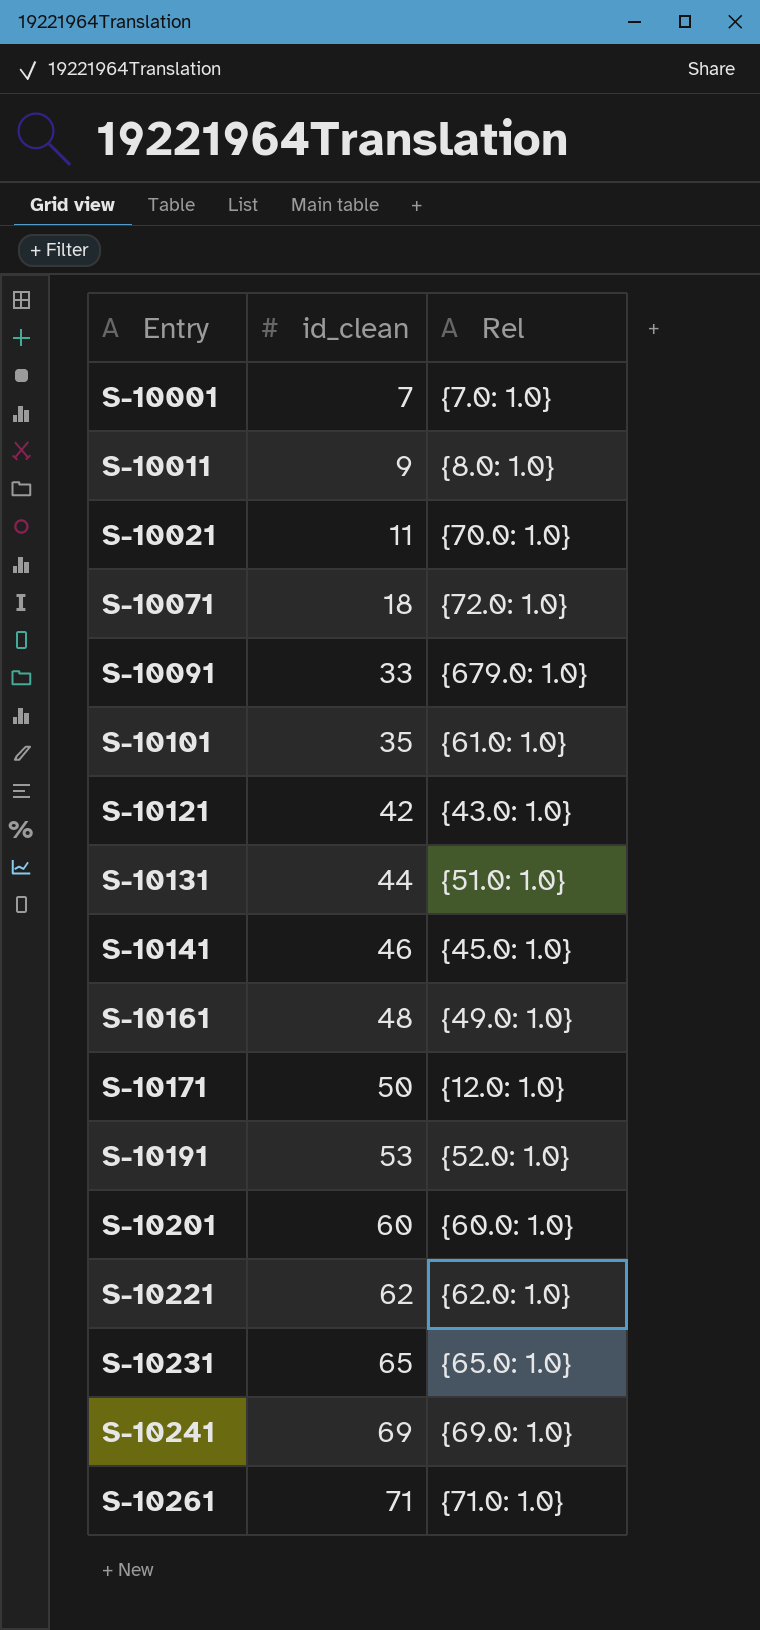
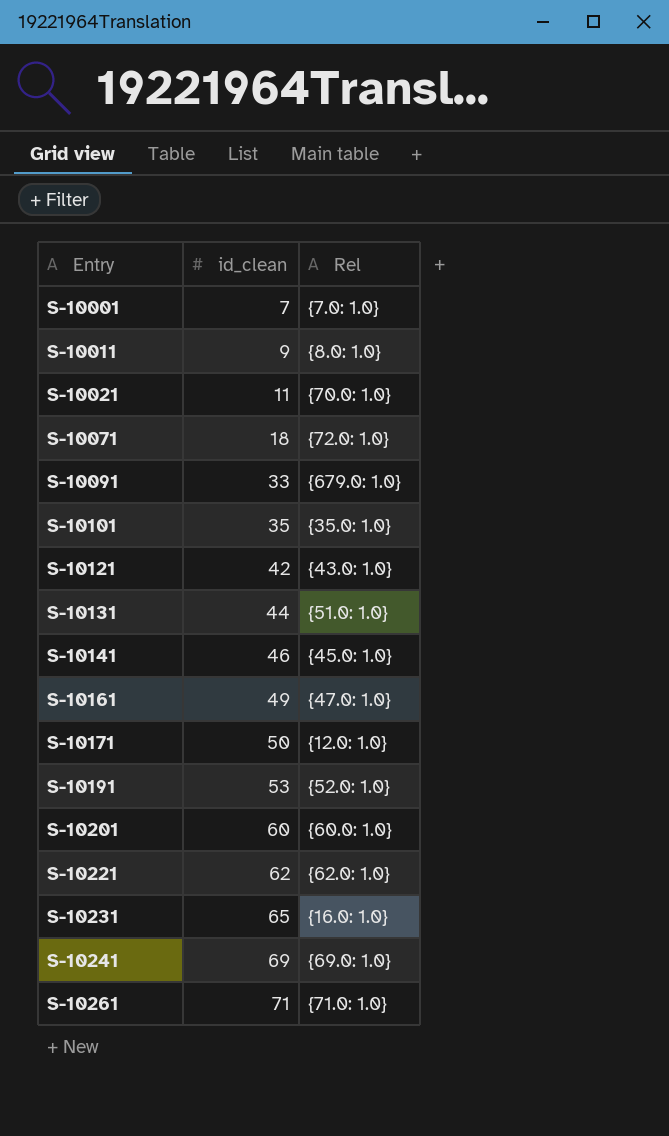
S-10101 | Rel: {61.0: 1.0} -> {35.0: 1.0}
S-10161 | id_clean: 48 -> 49
S-10161 | Rel: {49.0: 1.0} -> {47.0: 1.0}
S-10231 | Rel: {65.0: 1.0} -> {16.0: 1.0}

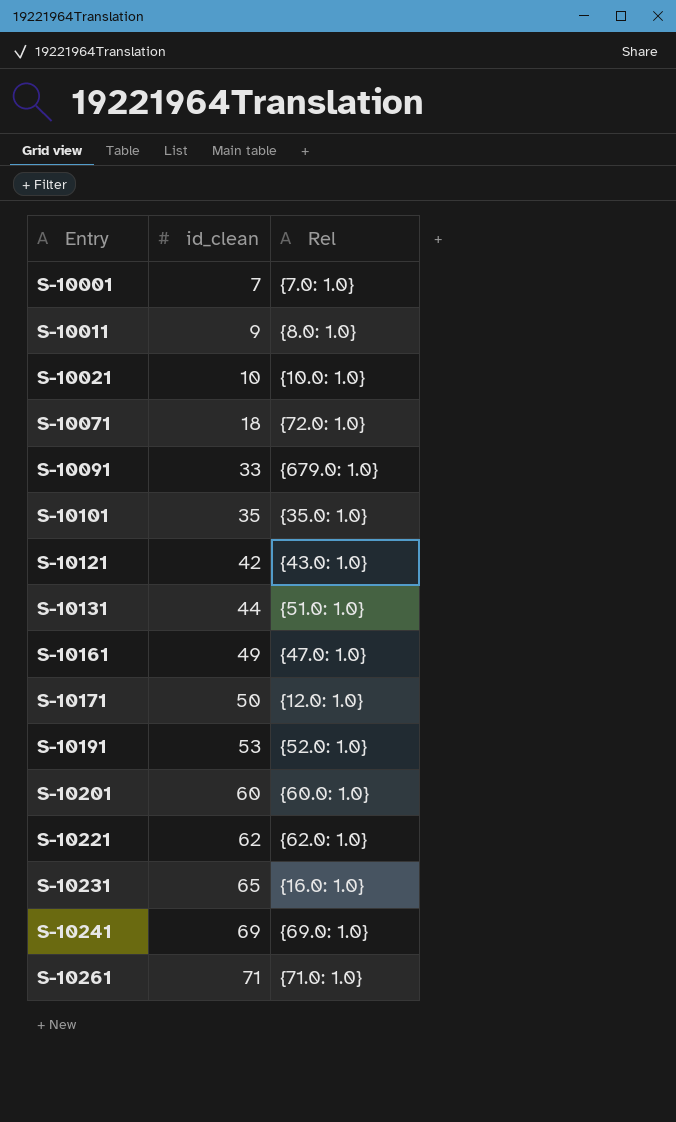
row S-10141: 46 | {45.0: 1.0} -> none
S-10021 | id_clean: 11 -> 10
S-10021 | Rel: {70.0: 1.0} -> {10.0: 1.0}

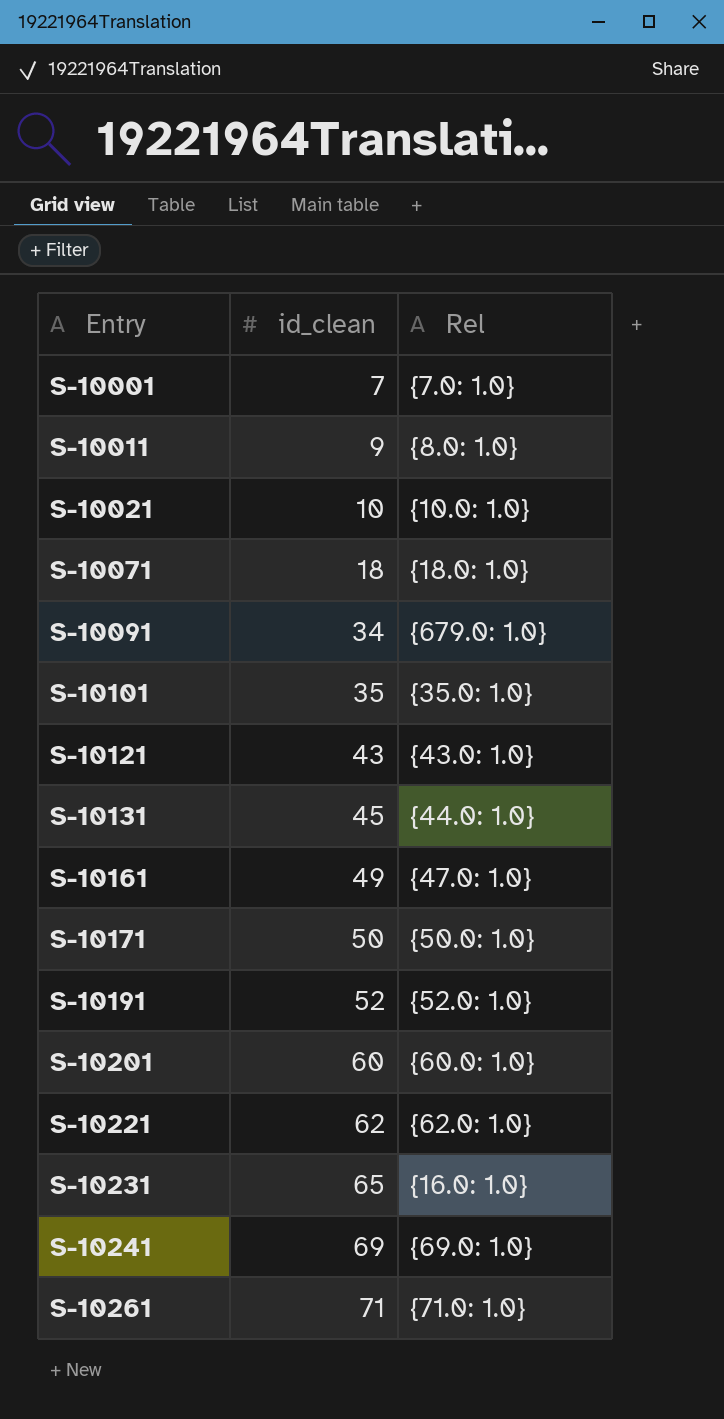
S-10071 | Rel: {72.0: 1.0} -> {18.0: 1.0}
S-10091 | id_clean: 33 -> 34
S-10121 | id_clean: 42 -> 43
S-10131 | id_clean: 44 -> 45
S-10131 | Rel: {51.0: 1.0} -> {44.0: 1.0}
S-10171 | Rel: {12.0: 1.0} -> {50.0: 1.0}
S-10191 | id_clean: 53 -> 52

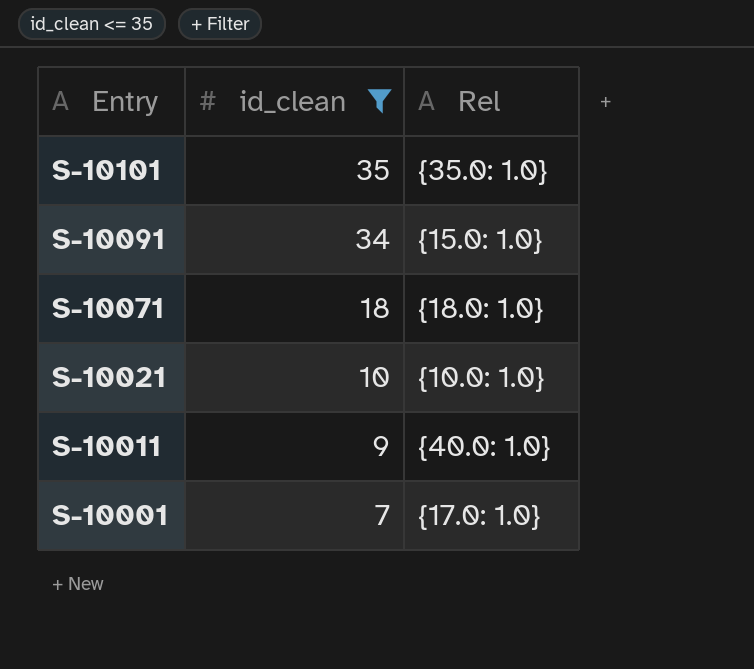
filter: none -> id_clean <= 35
row order: Entry ascending -> Entry descending
S-10091 | Rel: {679.0: 1.0} -> {15.0: 1.0}
S-10011 | Rel: {8.0: 1.0} -> {40.0: 1.0}
S-10001 | Rel: {7.0: 1.0} -> {17.0: 1.0}

